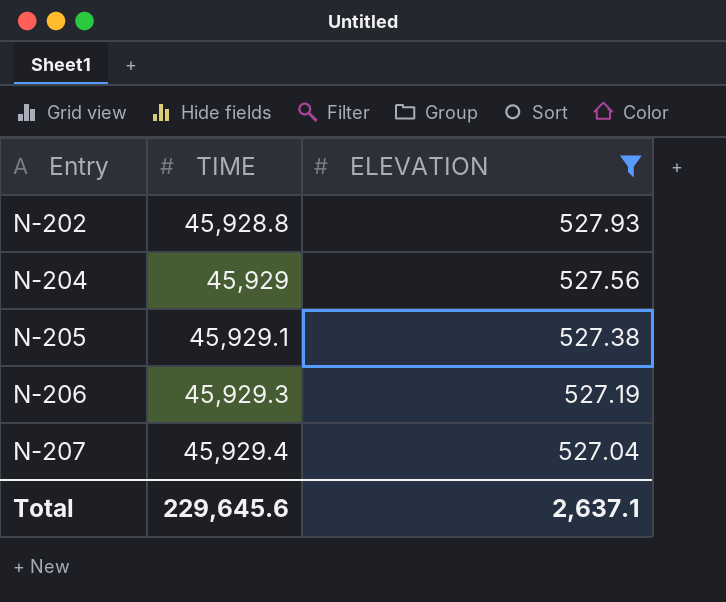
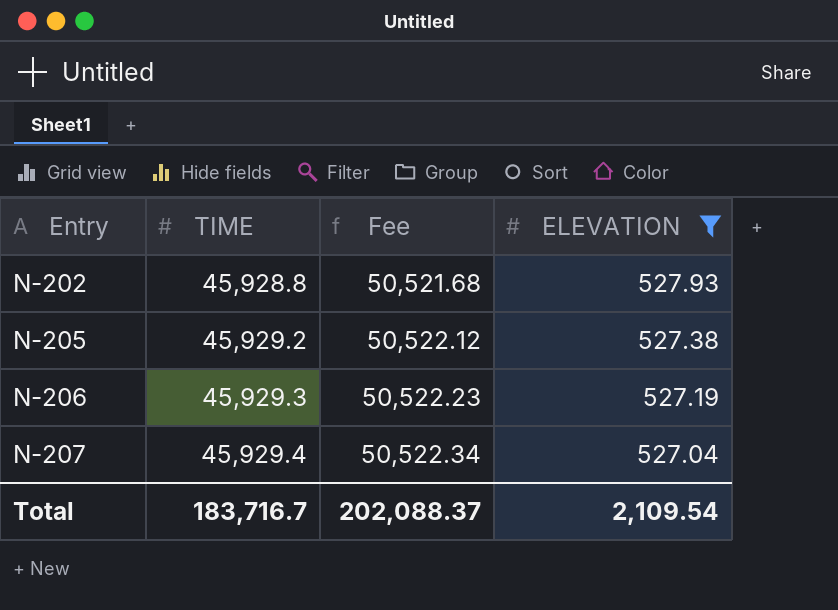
column Fee | formula: none -> [TIME] * 1.1
row N-204: 45,929 | 527.56 -> none
N-205 | TIME: 45,929.1 -> 45,929.2
Total | TIME: 229,645.6 -> 183,716.7
Total | ELEVATION: 2,637.1 -> 2,109.54

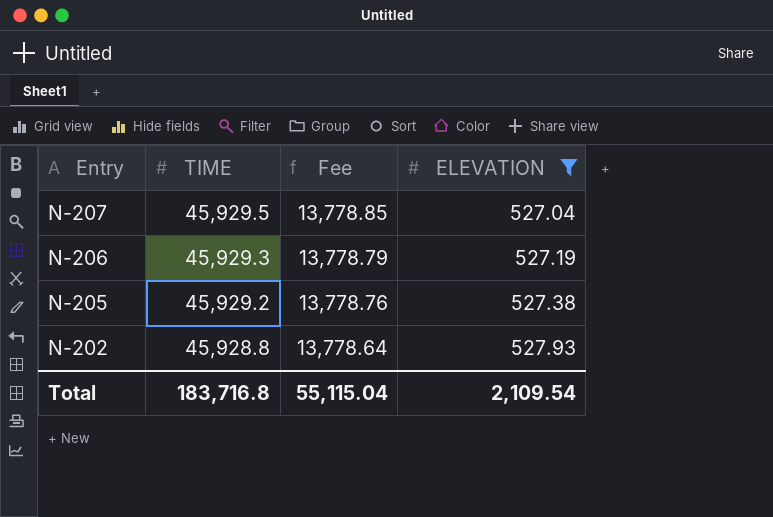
row order: Entry ascending -> Entry descending
column Fee | formula: [TIME] * 1.1 -> [TIME] * 0.3
N-207 | TIME: 45,929.4 -> 45,929.5
Total | TIME: 183,716.7 -> 183,716.8
Total | Fee: 202,088.37 -> 55,115.04

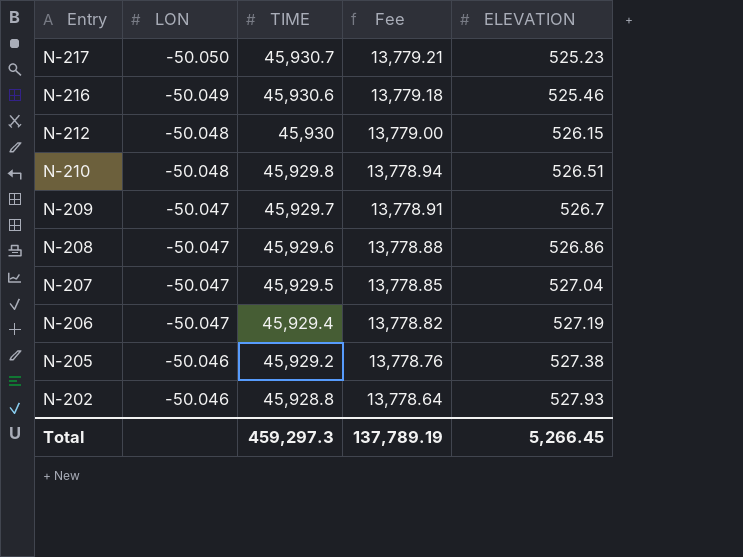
filter: ELEVATION >= 527.04 -> none
column LON | position: none -> 2
N-206 | TIME: 45,929.3 -> 45,929.4
N-206 | Fee: 13,778.79 -> 13,778.82
Total | TIME: 183,716.8 -> 459,297.3
Total | Fee: 55,115.04 -> 137,789.19
Total | ELEVATION: 2,109.54 -> 5,266.45

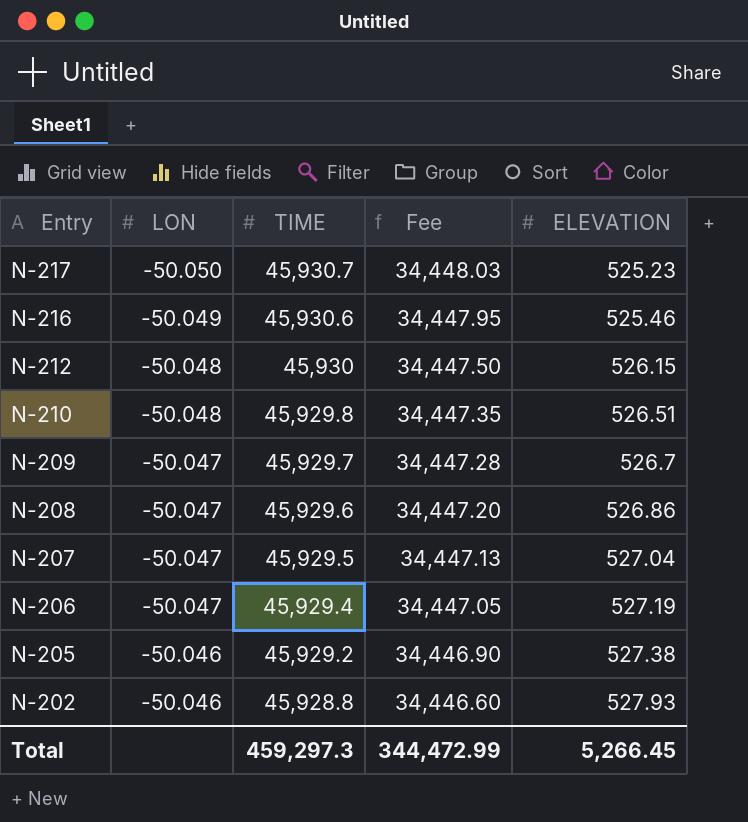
column Fee | formula: [TIME] * 0.3 -> [TIME] * 0.75
Total | Fee: 137,789.19 -> 344,472.99

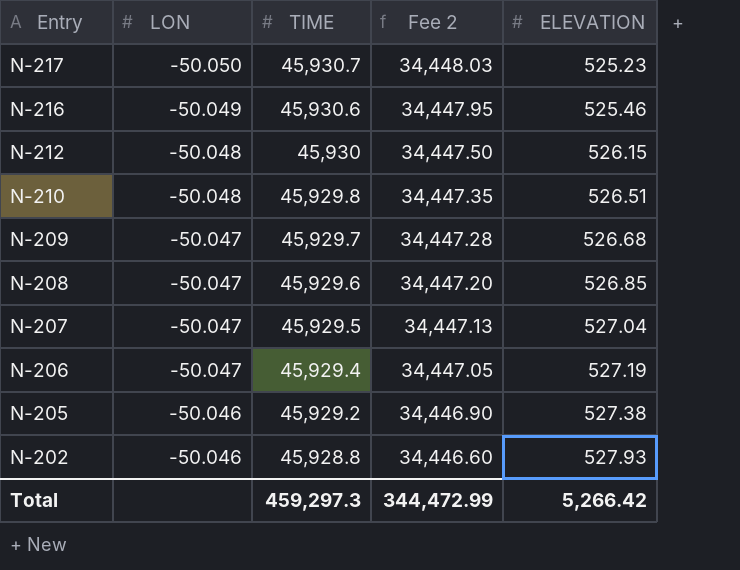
column name: Fee -> Fee 2
N-209 | ELEVATION: 526.7 -> 526.68
N-208 | ELEVATION: 526.86 -> 526.85
Total | ELEVATION: 5,266.45 -> 5,266.42

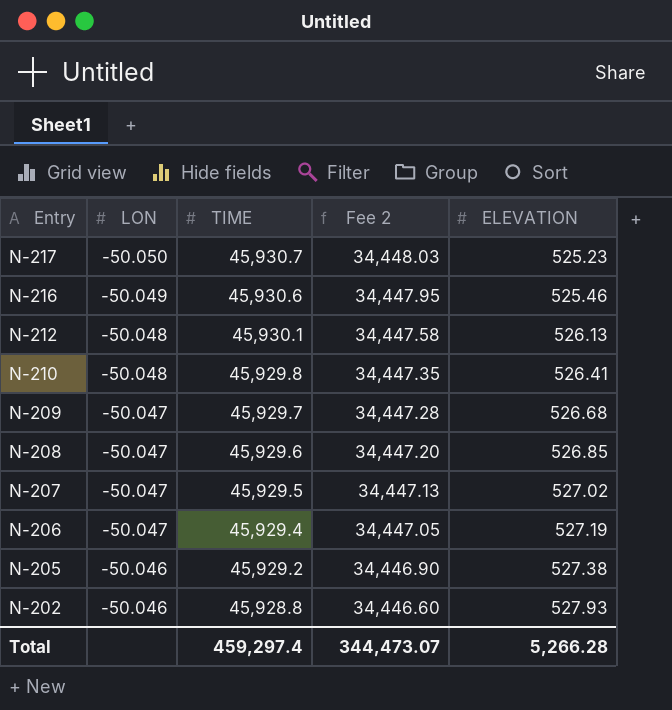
N-212 | TIME: 45,930 -> 45,930.1
N-212 | Fee 2: 34,447.50 -> 34,447.58
N-212 | ELEVATION: 526.15 -> 526.13
N-210 | ELEVATION: 526.51 -> 526.41
N-207 | ELEVATION: 527.04 -> 527.02
Total | TIME: 459,297.3 -> 459,297.4
Total | Fee 2: 344,472.99 -> 344,473.07
Total | ELEVATION: 5,266.42 -> 5,266.28

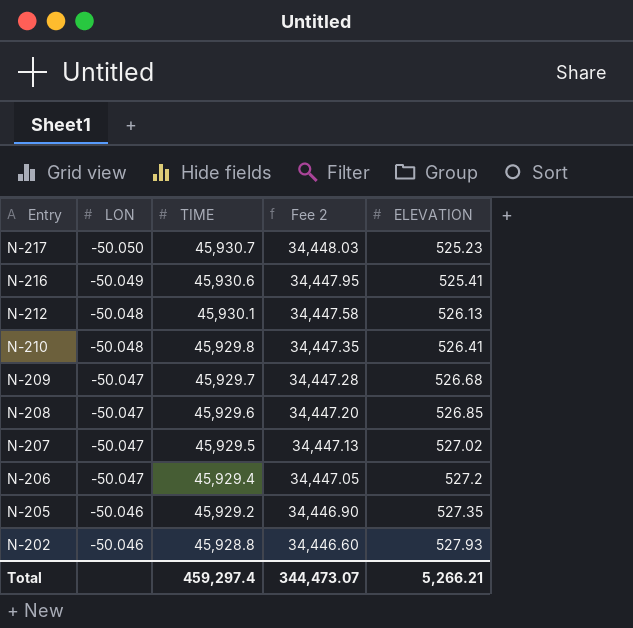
N-216 | ELEVATION: 525.46 -> 525.41
N-206 | ELEVATION: 527.19 -> 527.2
N-205 | ELEVATION: 527.38 -> 527.35
Total | ELEVATION: 5,266.28 -> 5,266.21

